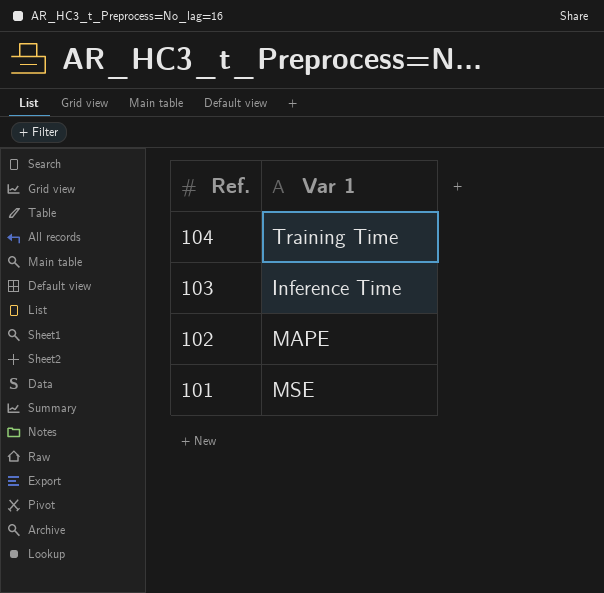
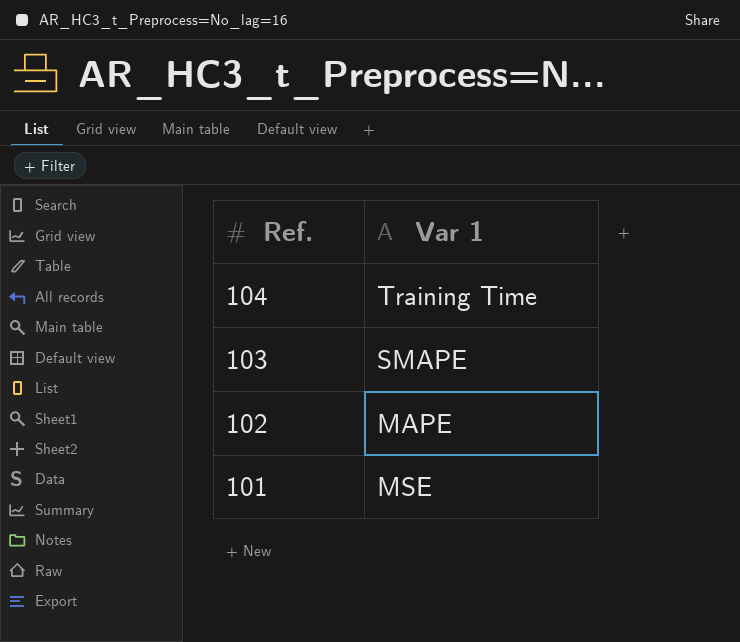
103 | Var 1: Inference Time -> SMAPE

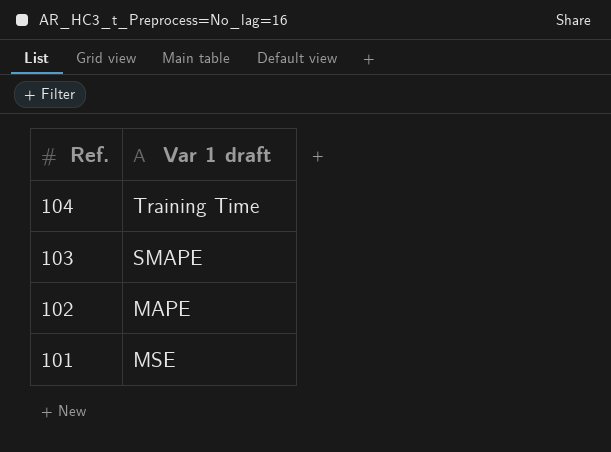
column name: Var 1 -> Var 1 draft

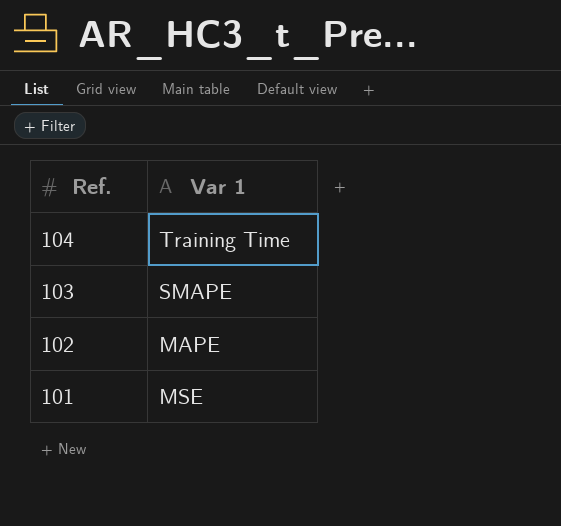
column name: Var 1 draft -> Var 1

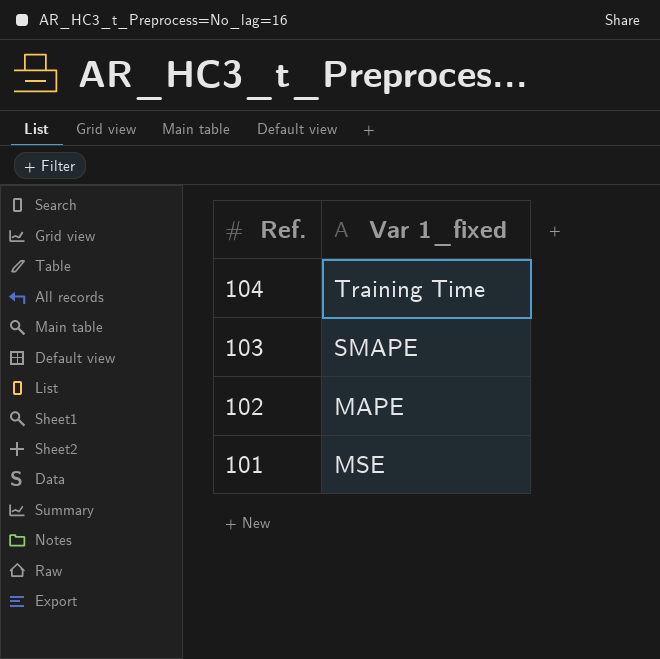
column name: Var 1 -> Var 1_fixed

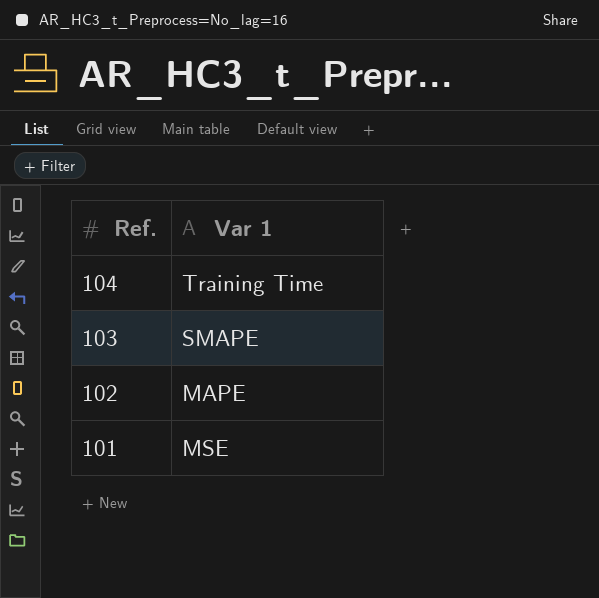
column name: Var 1_fixed -> Var 1

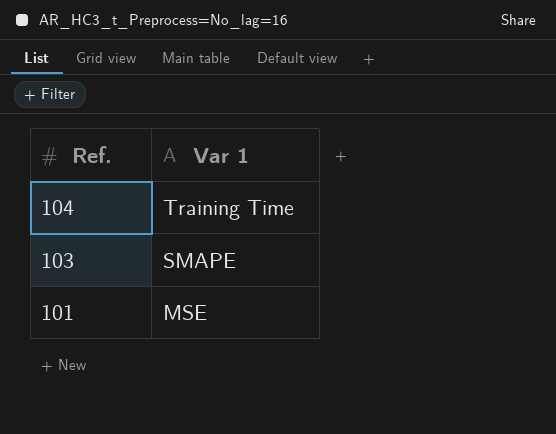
row 102: MAPE -> none

